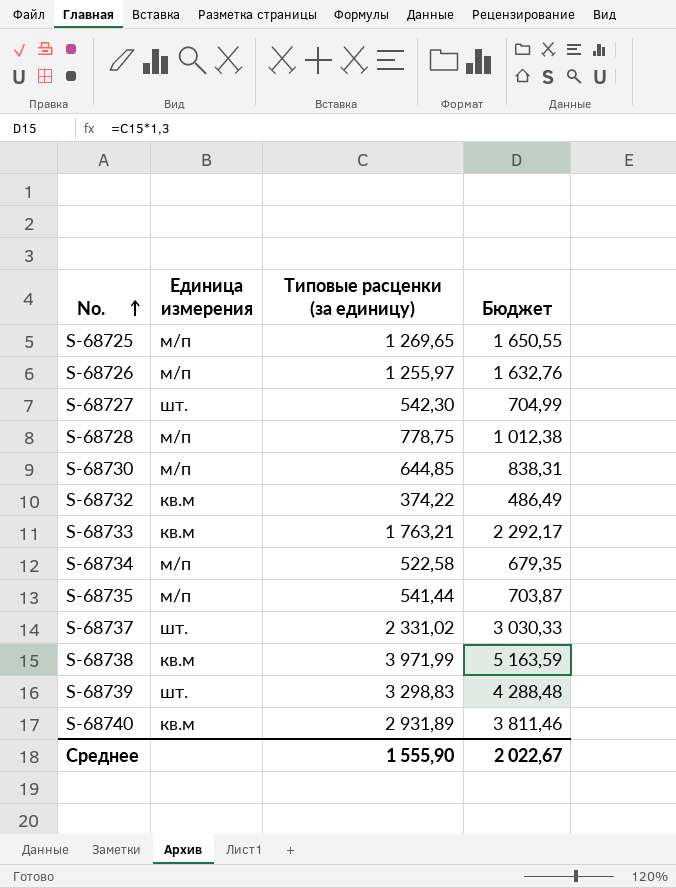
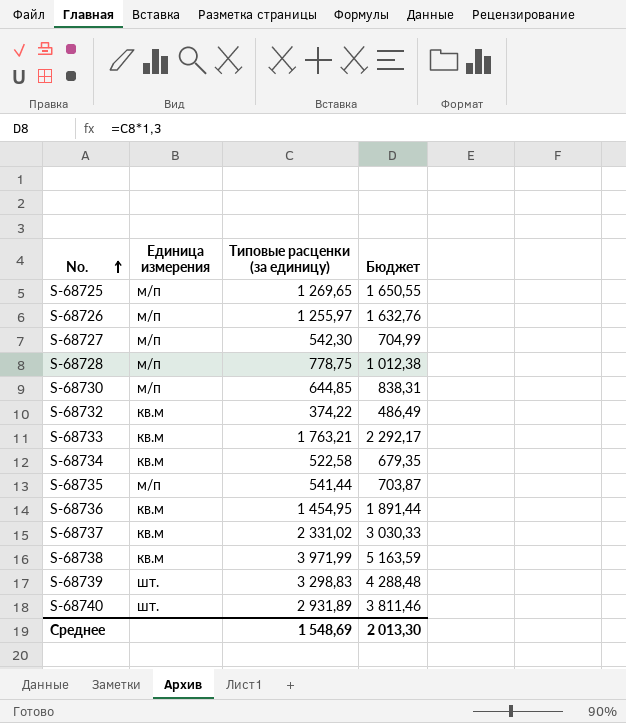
S-68727 | Единица измерения: шт. -> м/п
S-68734 | Единица измерения: м/п -> кв.м
row S-68736: none -> кв.м | 1 454,95 | 1 891,44
S-68737 | Единица измерения: шт. -> кв.м
S-68740 | Единица измерения: кв.м -> шт.
Среднее | Типовые расценки (за единицу): 1 555,90 -> 1 548,69
Среднее | Бюджет: 2 022,67 -> 2 013,30

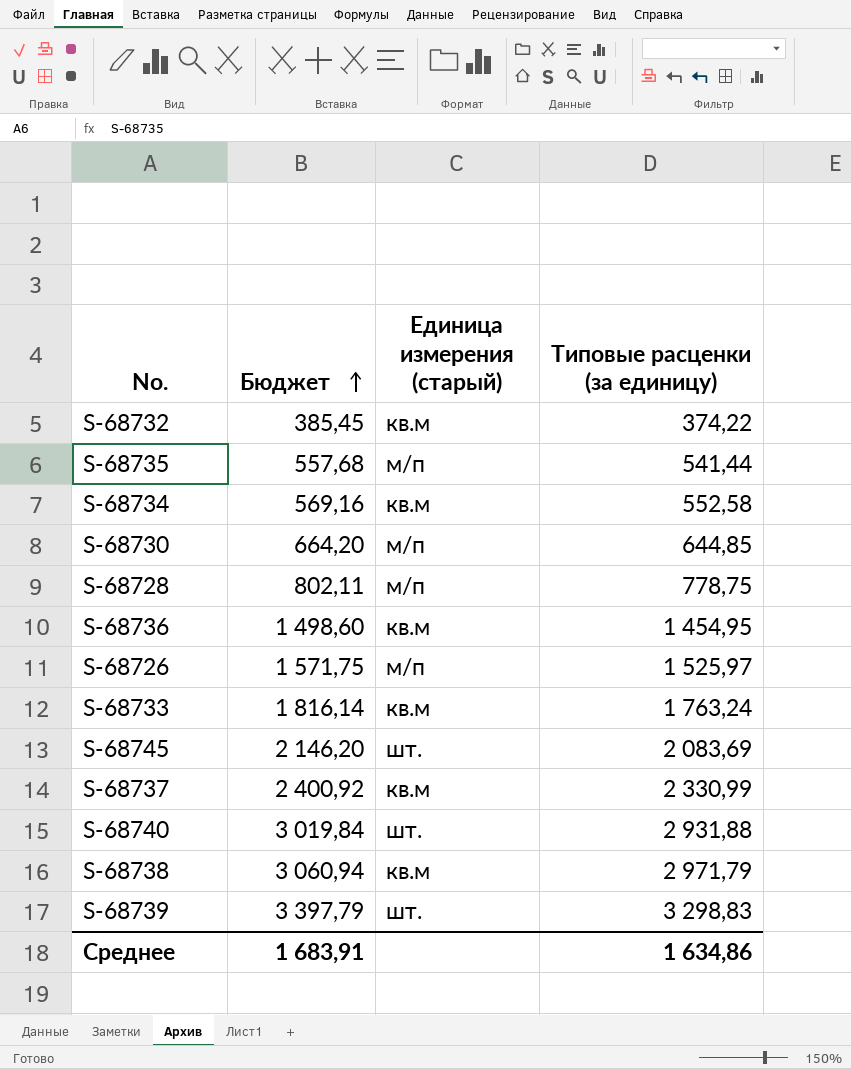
row order: No. ascending -> Бюджет ascending
column Бюджет | formula: [Типовые расценки (за единицу)] * 1,3 -> [Типовые расценки (за единицу)] * 1,03
column Бюджет | position: 4 -> 2
column name: Единица измерения -> Единица измерения (старый)
row S-68725: м/п | 1 269,65 | 1 650,55 -> none
row S-68727: м/п | 542,30 | 704,99 -> none
S-68734 | Типовые расценки (за единицу): 522,58 -> 552,58
S-68726 | Типовые расценки (за единицу): 1 255,97 -> 1 525,97
S-68733 | Типовые расценки (за единицу): 1 763,21 -> 1 763,24
row S-68745: none -> 2 146,20 | шт. | 2 083,69
S-68737 | Типовые расценки (за единицу): 2 331,02 -> 2 330,99
S-68740 | Типовые расценки (за единицу): 2 931,89 -> 2 931,88
S-68738 | Типовые расценки (за единицу): 3 971,99 -> 2 971,79
Среднее | Бюджет: 2 013,30 -> 1 683,91
Среднее | Типовые расценки (за единицу): 1 548,69 -> 1 634,86

